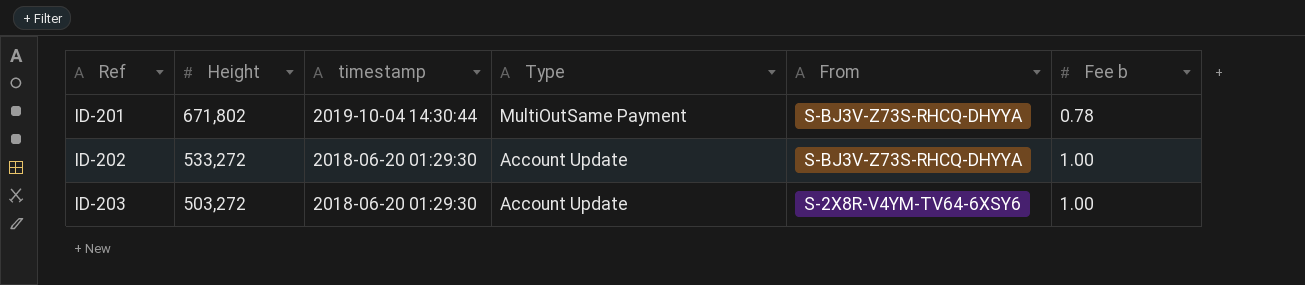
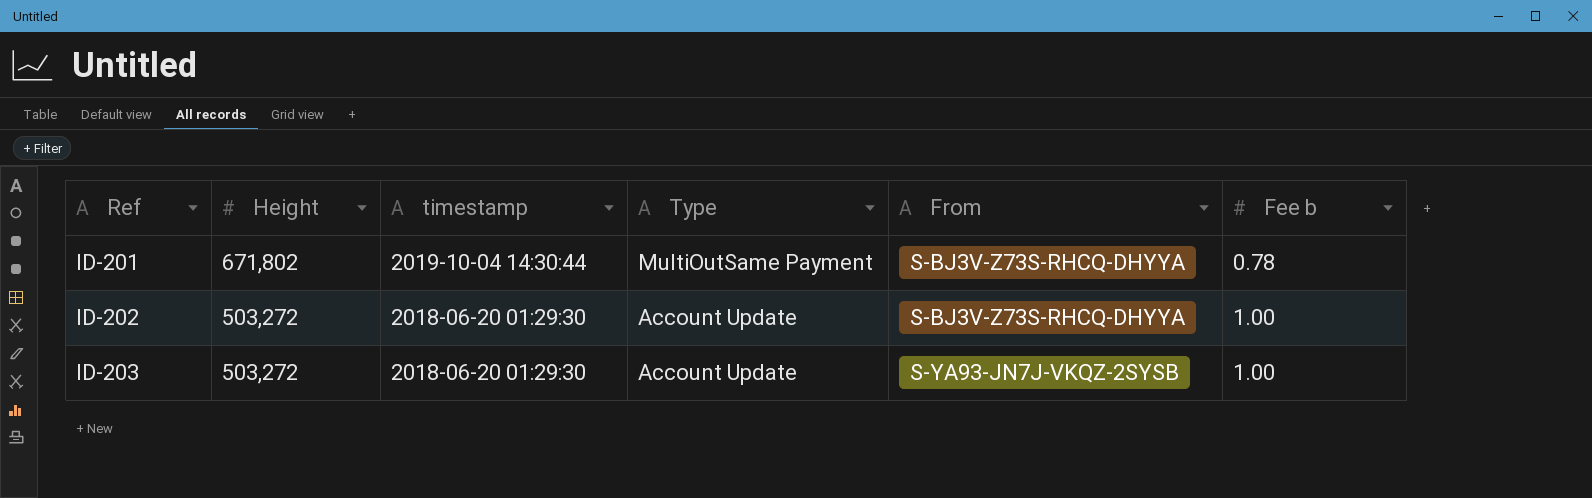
ID-202 | Height: 533,272 -> 503,272
ID-203 | From: S-2X8R-V4YM-TV64-6XSY6 -> S-YA93-JN7J-VKQZ-2SYSB

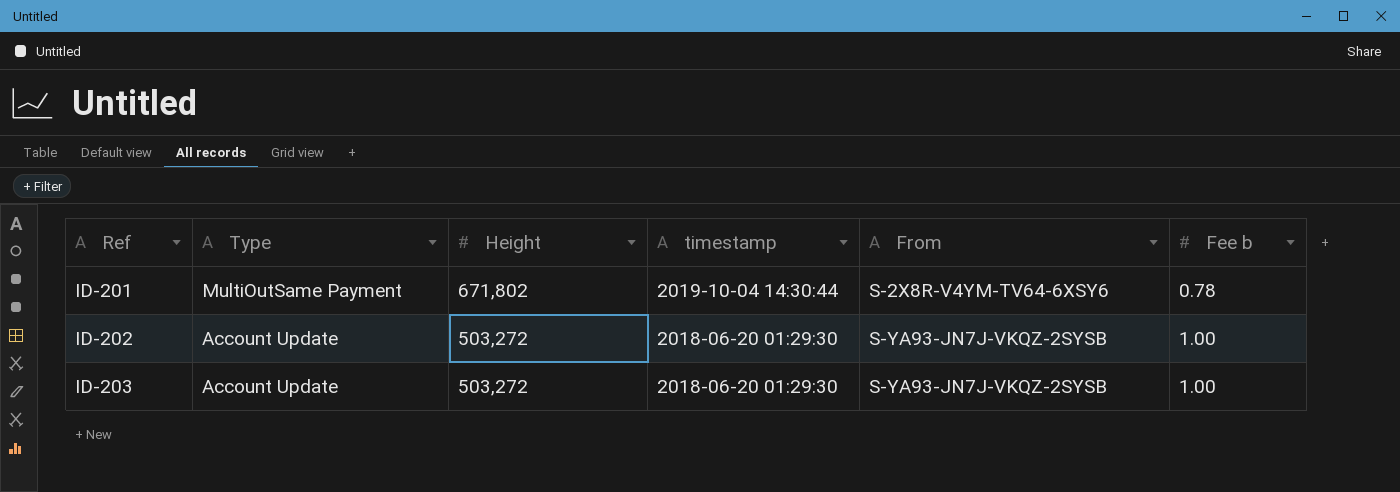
column Type | position: 4 -> 2
ID-201 | From: S-BJ3V-Z73S-RHCQ-DHYYA -> S-2X8R-V4YM-TV64-6XSY6
ID-202 | From: S-BJ3V-Z73S-RHCQ-DHYYA -> S-YA93-JN7J-VKQZ-2SYSB

